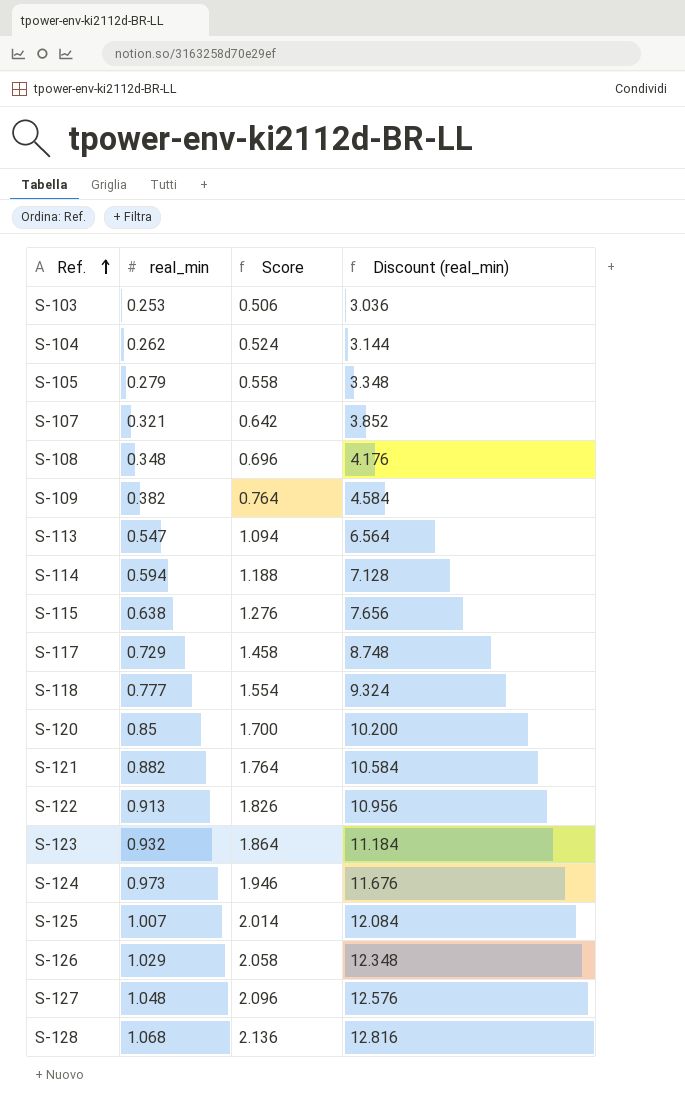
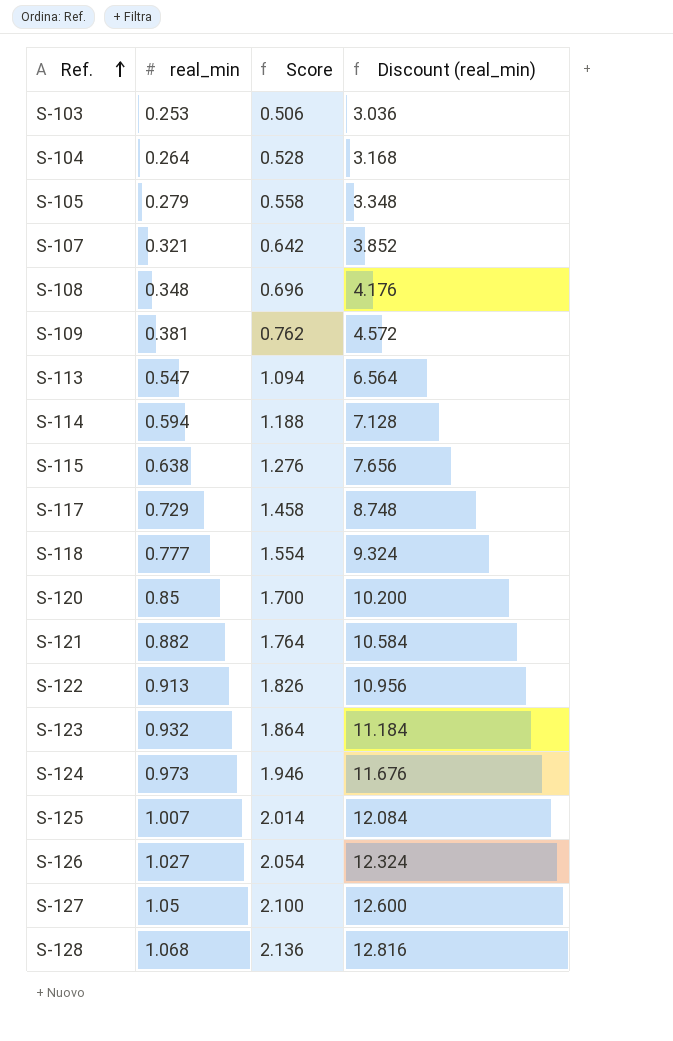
S-104 | real_min: 0.262 -> 0.264
S-104 | Score: 0.524 -> 0.528
S-104 | Discount (real_min): 3.144 -> 3.168
S-109 | real_min: 0.382 -> 0.381
S-109 | Score: 0.764 -> 0.762
S-109 | Discount (real_min): 4.584 -> 4.572
S-126 | real_min: 1.029 -> 1.027
S-126 | Score: 2.058 -> 2.054
S-126 | Discount (real_min): 12.348 -> 12.324
S-127 | real_min: 1.048 -> 1.05
S-127 | Score: 2.096 -> 2.100
S-127 | Discount (real_min): 12.576 -> 12.600

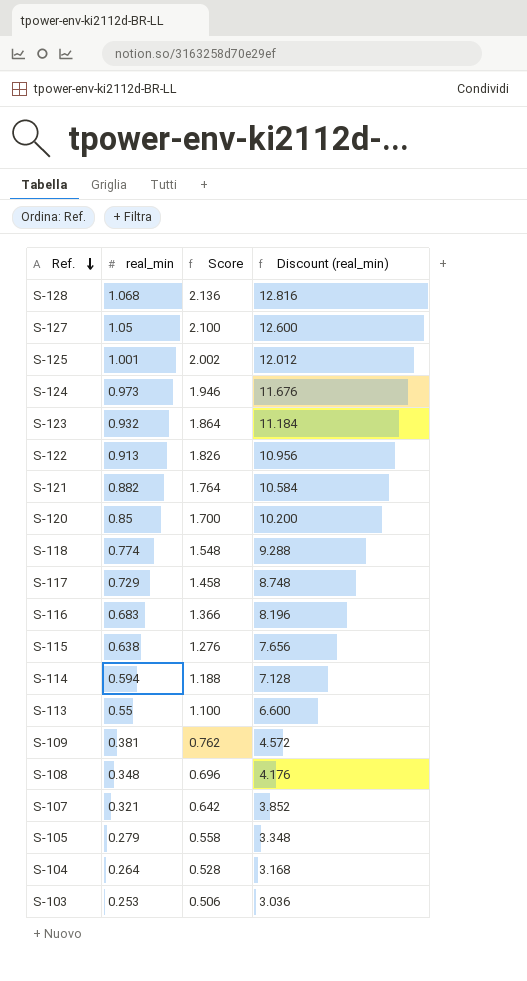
row order: Ref. ascending -> Ref. descending
row S-126: 1.027 | 2.054 | 12.324 -> none
S-125 | real_min: 1.007 -> 1.001
S-125 | Score: 2.014 -> 2.002
S-125 | Discount (real_min): 12.084 -> 12.012
S-118 | real_min: 0.777 -> 0.774
S-118 | Score: 1.554 -> 1.548
S-118 | Discount (real_min): 9.324 -> 9.288
row S-116: none -> 0.683 | 1.366 | 8.196
S-113 | real_min: 0.547 -> 0.55
S-113 | Score: 1.094 -> 1.100
S-113 | Discount (real_min): 6.564 -> 6.600

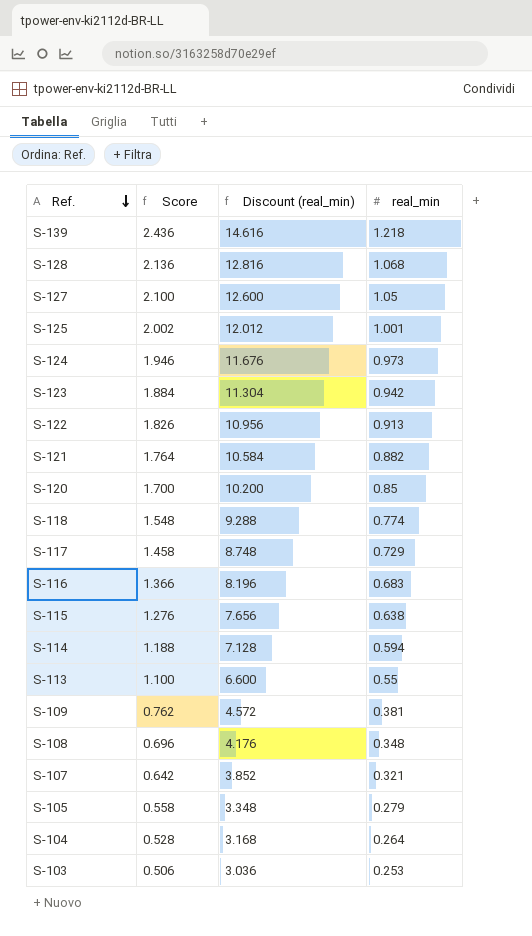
column real_min | position: 2 -> 4
row S-139: none -> 2.436 | 14.616 | 1.218
S-123 | Score: 1.864 -> 1.884
S-123 | Discount (real_min): 11.184 -> 11.304
S-123 | real_min: 0.932 -> 0.942

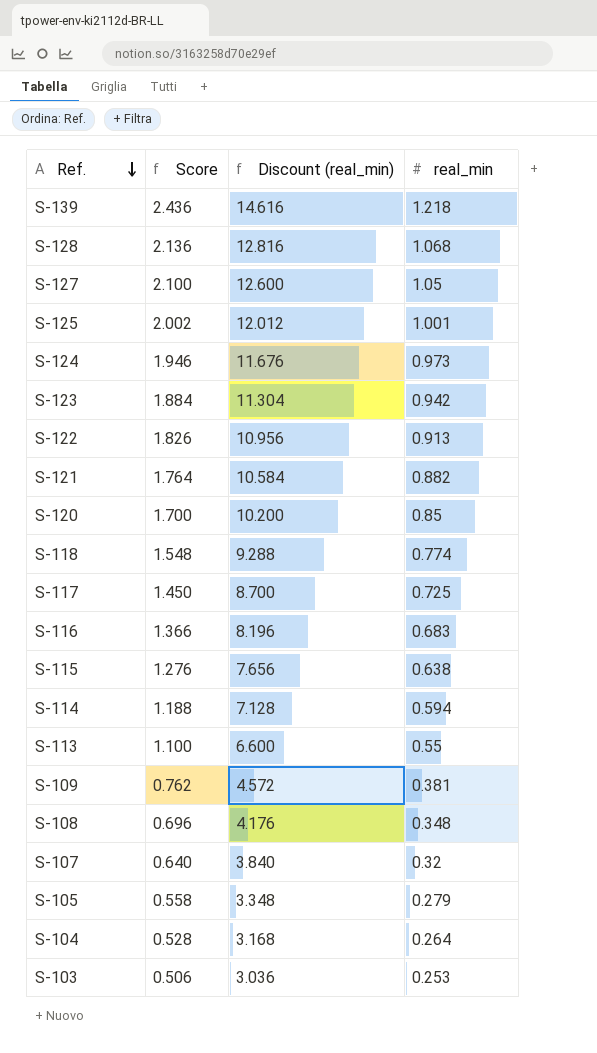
S-117 | Score: 1.458 -> 1.450
S-117 | Discount (real_min): 8.748 -> 8.700
S-117 | real_min: 0.729 -> 0.725
S-107 | Score: 0.642 -> 0.640
S-107 | Discount (real_min): 3.852 -> 3.840
S-107 | real_min: 0.321 -> 0.32

